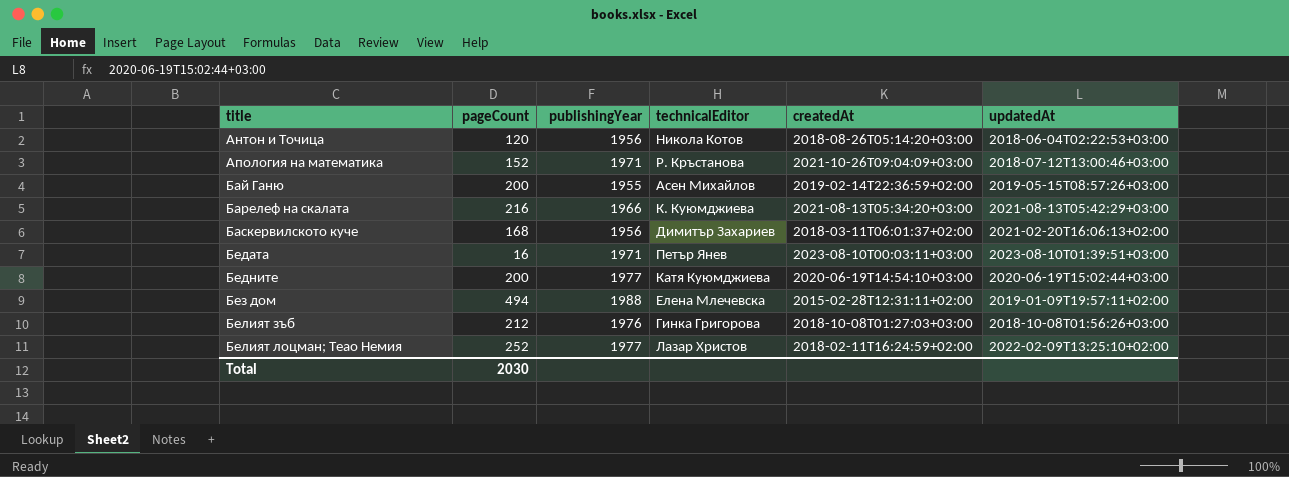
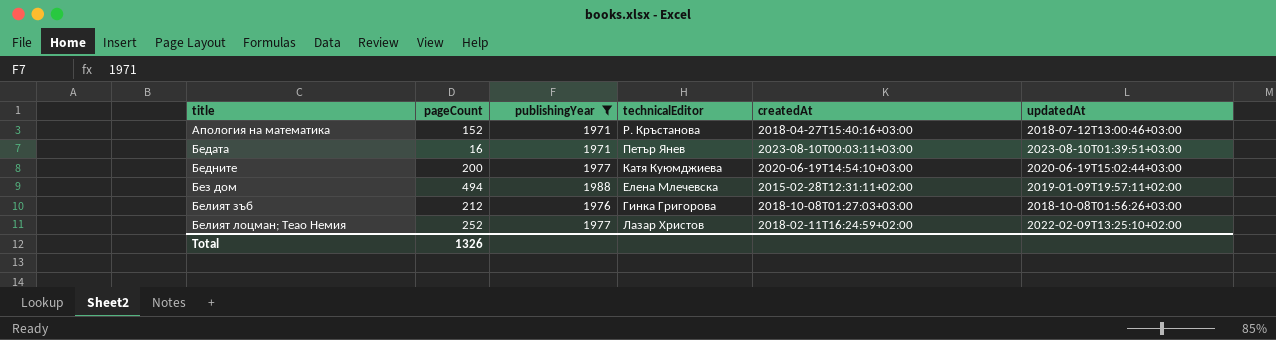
filter: none -> publishingYear >= 1971
Апология на математика | createdAt: 2021-10-26T09:04:09+03:00 -> 2018-04-27T15:40:16+03:00
Total | pageCount: 2030 -> 1326

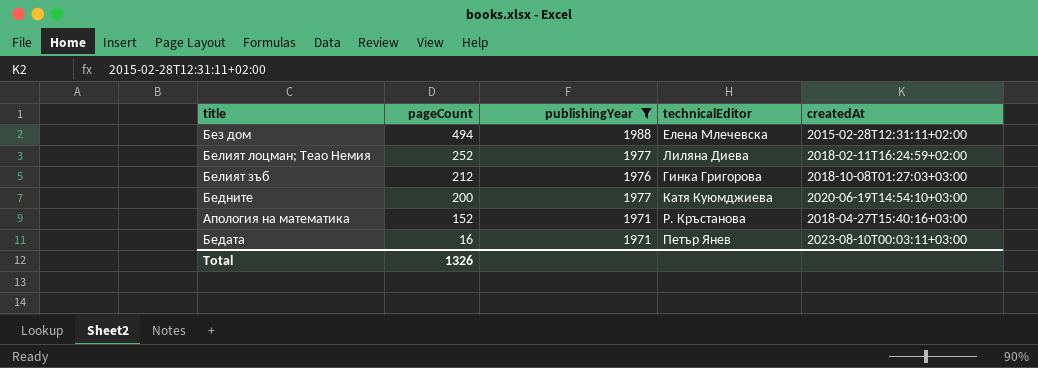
row order: title ascending -> pageCount descending
column updatedAt | position: 6 -> none
Белият лоцман; Теao Немия | technicalEditor: Лазар Христов -> Лиляна Диева

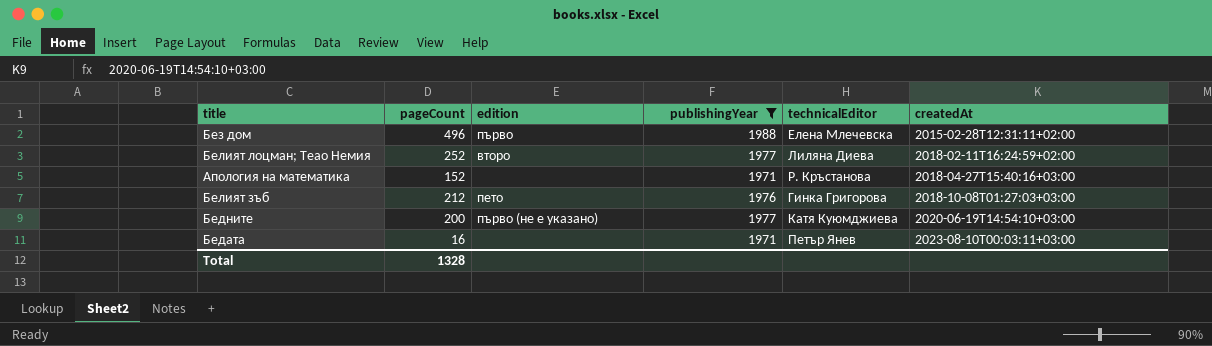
row order: pageCount descending -> createdAt ascending
column edition | position: none -> 3
Без дом | pageCount: 494 -> 496
Total | pageCount: 1326 -> 1328

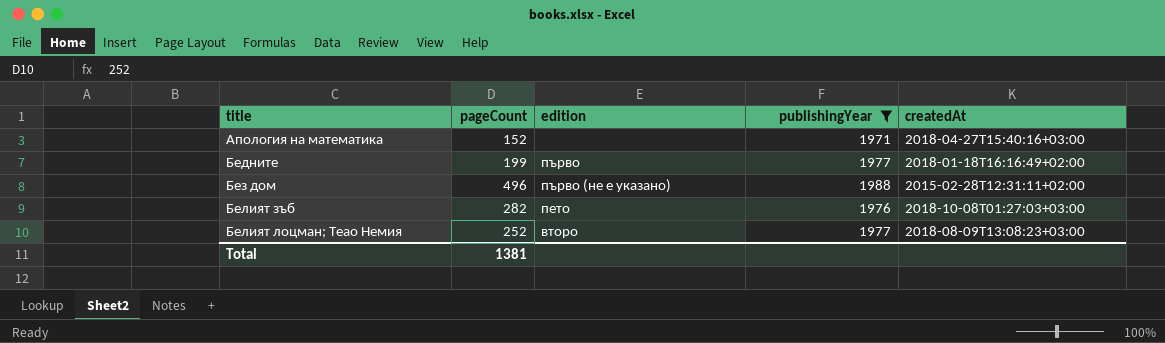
row order: createdAt ascending -> title ascending
column technicalEditor | position: 5 -> none
row Бедата: 16 | none | 1971 | Петър Янев | 2023-08-10T00:03:11+03:00 -> none
Бедните | pageCount: 200 -> 199
Бедните | edition: първо (не е указано) -> първо
Бедните | createdAt: 2020-06-19T14:54:10+03:00 -> 2018-01-18T16:16:49+02:00
Без дом | edition: първо -> първо (не е указано)
Белият зъб | pageCount: 212 -> 282
Белият лоцман; Теao Немия | createdAt: 2018-02-11T16:24:59+02:00 -> 2018-08-09T13:08:23+03:00
Total | pageCount: 1328 -> 1381

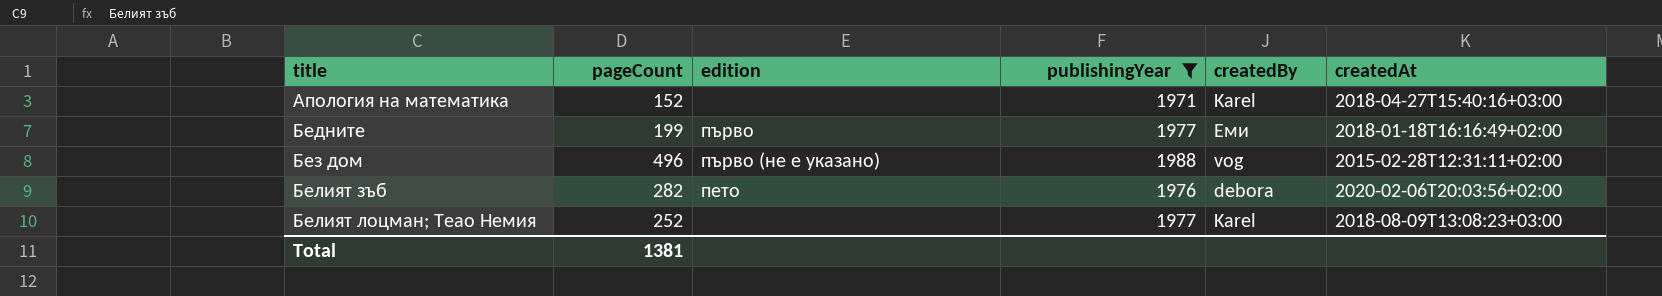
column createdBy | position: none -> 5
Белият зъб | createdAt: 2018-10-08T01:27:03+03:00 -> 2020-02-06T20:03:56+02:00
Белият лоцман; Теao Немия | edition: второ -> none

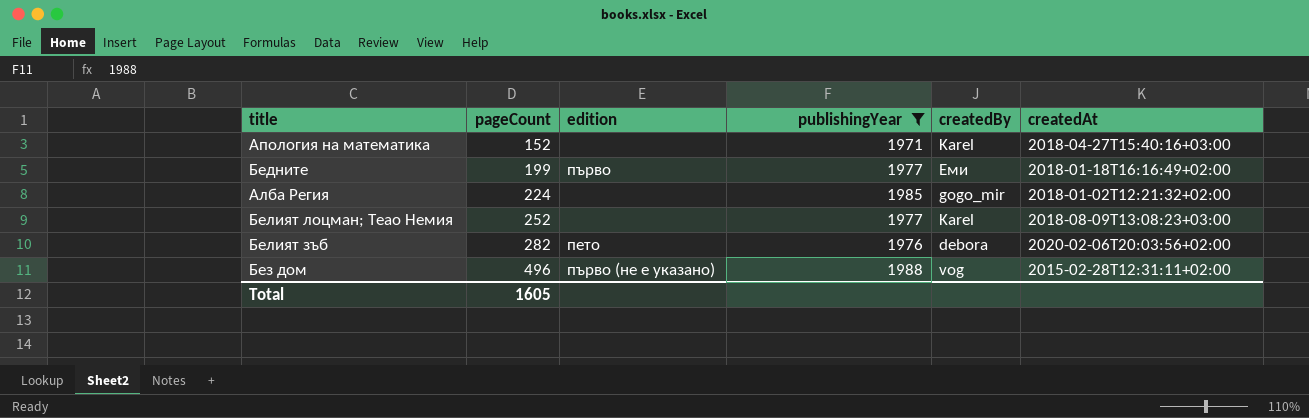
row order: title ascending -> pageCount ascending
row Алба Регия: none -> 224 | none | 1985 | gogo_mir | 2018-01-02T12:21:32+02:00
Total | pageCount: 1381 -> 1605

